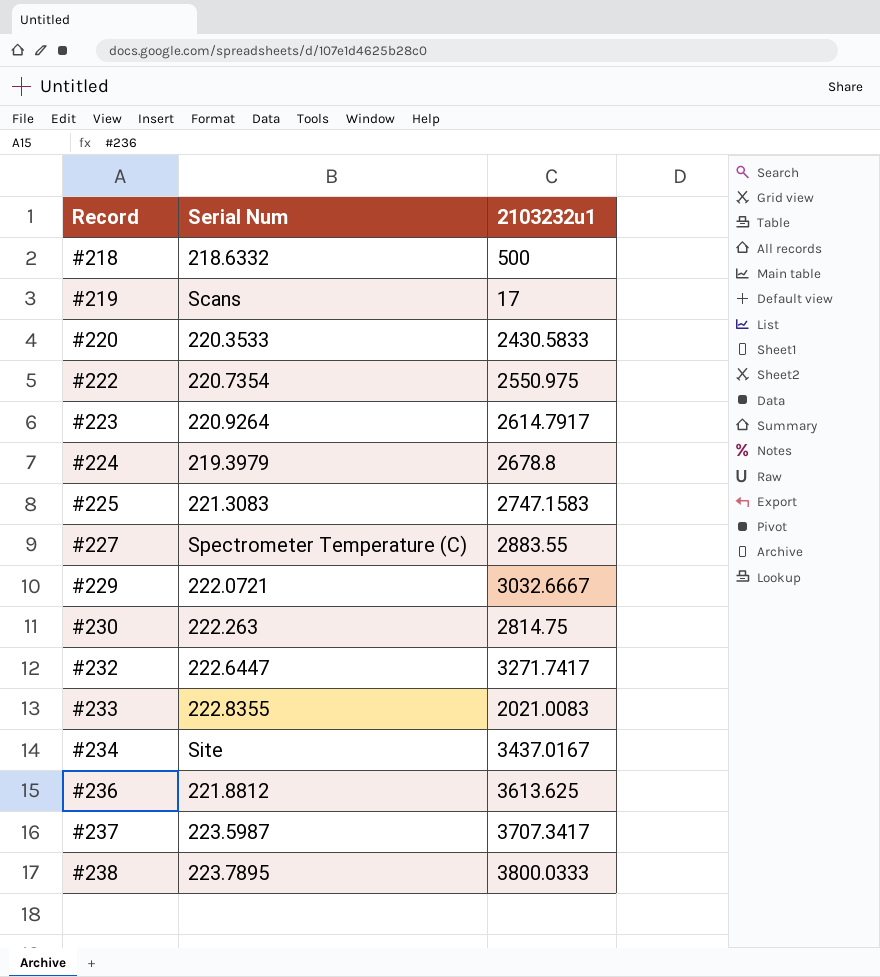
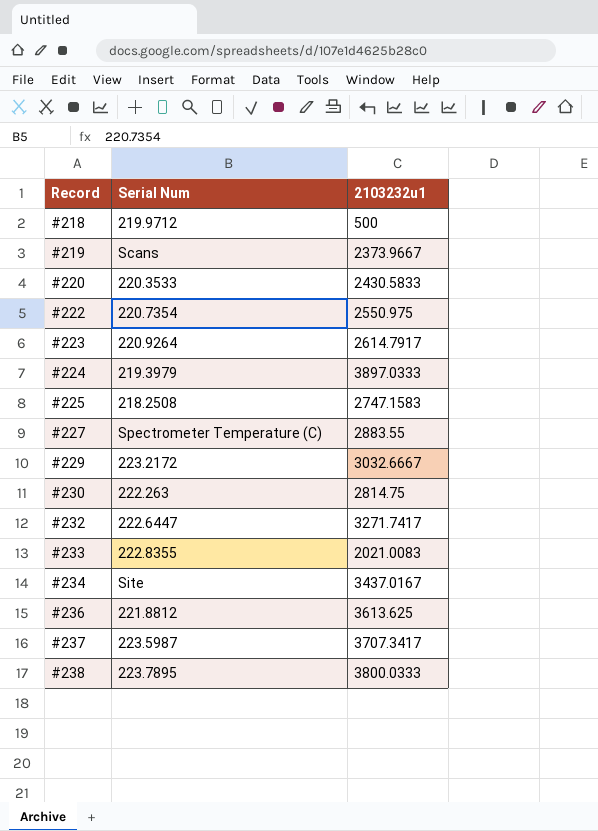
#218 | Serial Num: 218.6332 -> 219.9712
#219 | 2103232u1: 17 -> 2373.9667
#224 | 2103232u1: 2678.8 -> 3897.0333
#225 | Serial Num: 221.3083 -> 218.2508
#229 | Serial Num: 222.0721 -> 223.2172

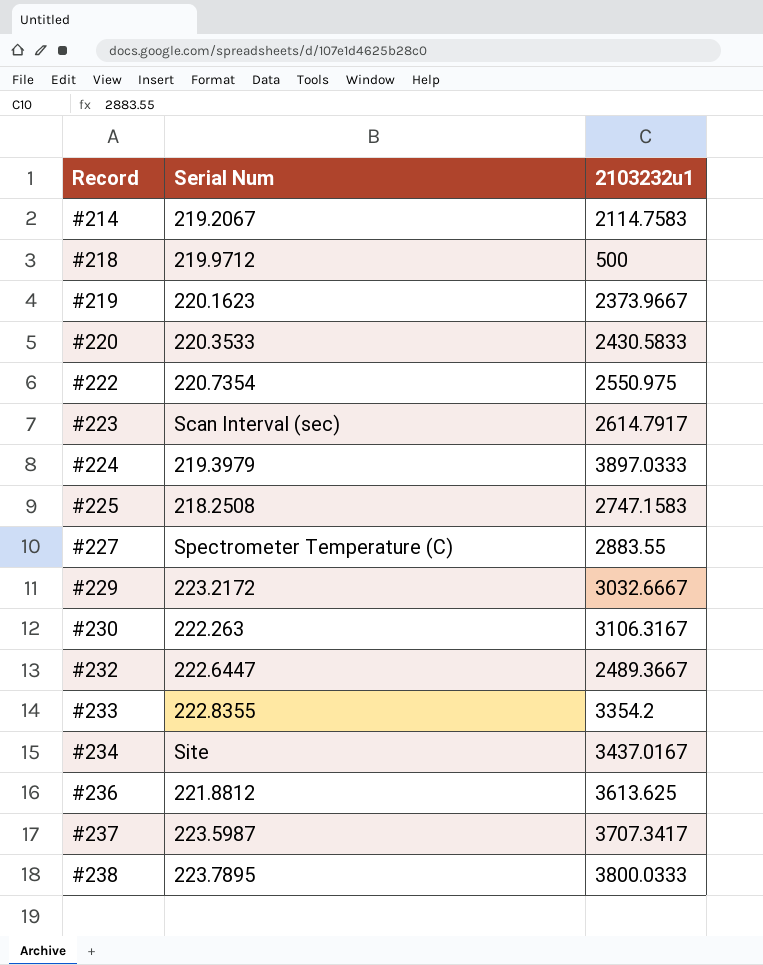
row #214: none -> 219.2067 | 2114.7583
#219 | Serial Num: Scans -> 220.1623
#223 | Serial Num: 220.9264 -> Scan Interval (sec)
#230 | 2103232u1: 2814.75 -> 3106.3167
#232 | 2103232u1: 3271.7417 -> 2489.3667
#233 | 2103232u1: 2021.0083 -> 3354.2

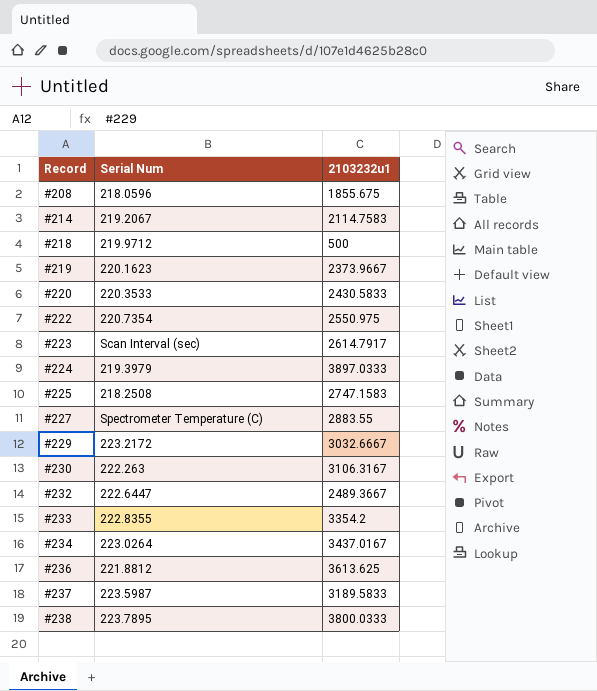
row #208: none -> 218.0596 | 1855.675
#234 | Serial Num: Site -> 223.0264
#237 | 2103232u1: 3707.3417 -> 3189.5833

